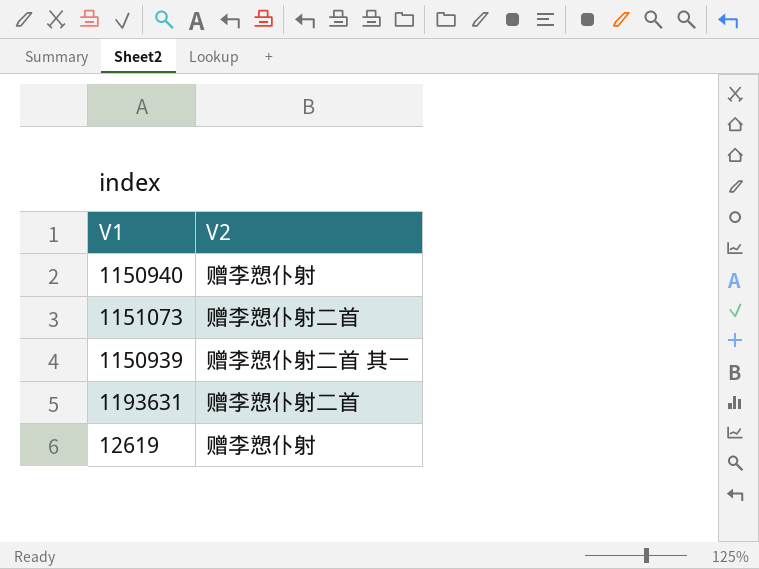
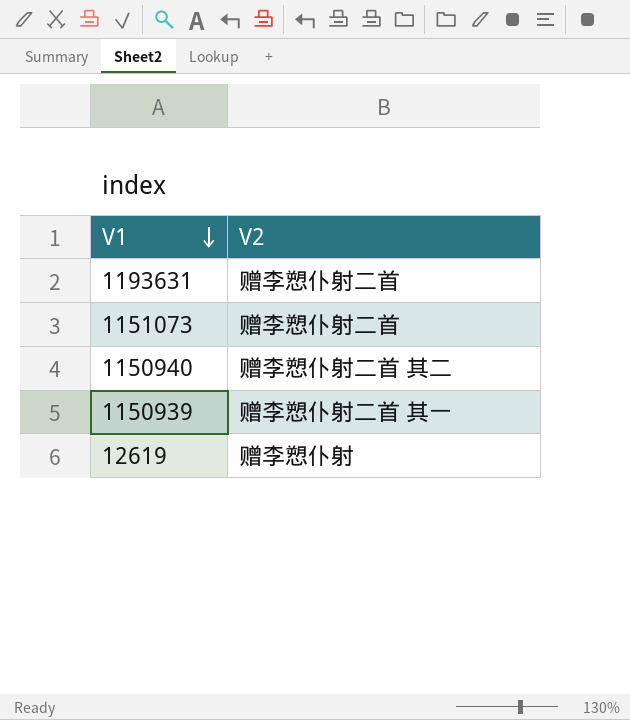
row order: none -> V1 descending
1150940 | V2: 赠李愬仆射 -> 赠李愬仆射二首 其二

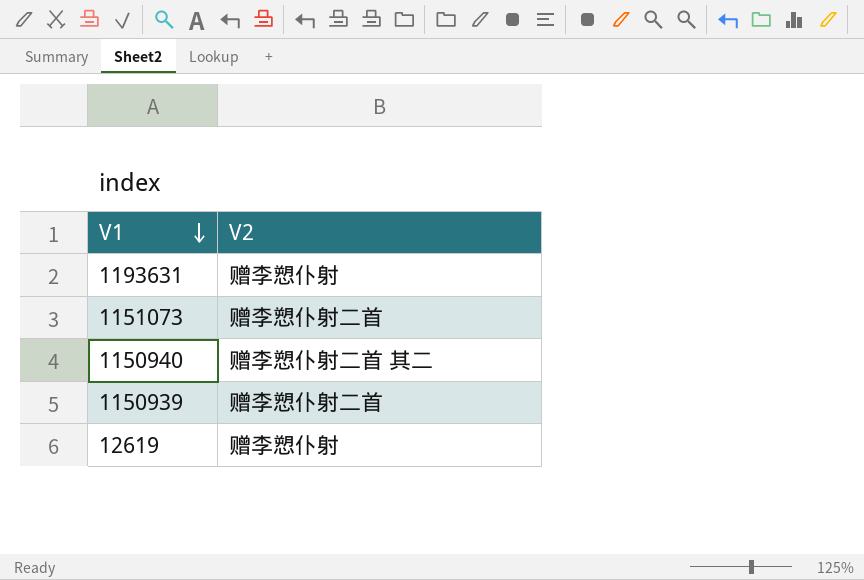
1193631 | V2: 赠李愬仆射二首 -> 赠李愬仆射
1150939 | V2: 赠李愬仆射二首 其一 -> 赠李愬仆射二首

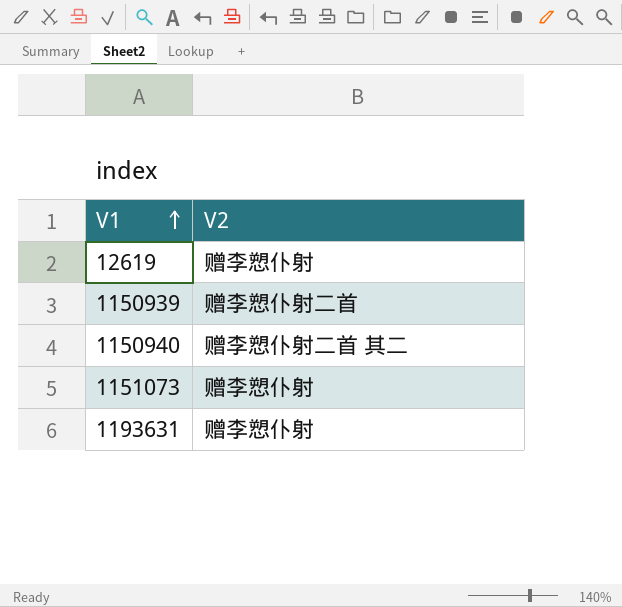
row order: V1 descending -> V1 ascending
1151073 | V2: 赠李愬仆射二首 -> 赠李愬仆射

